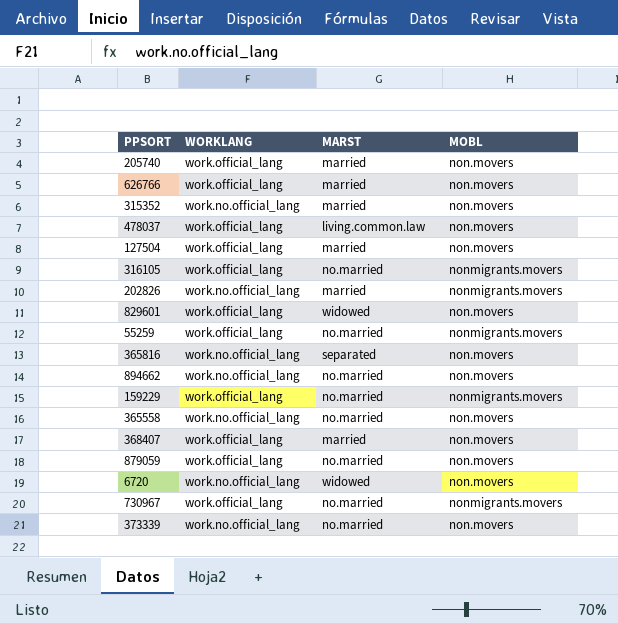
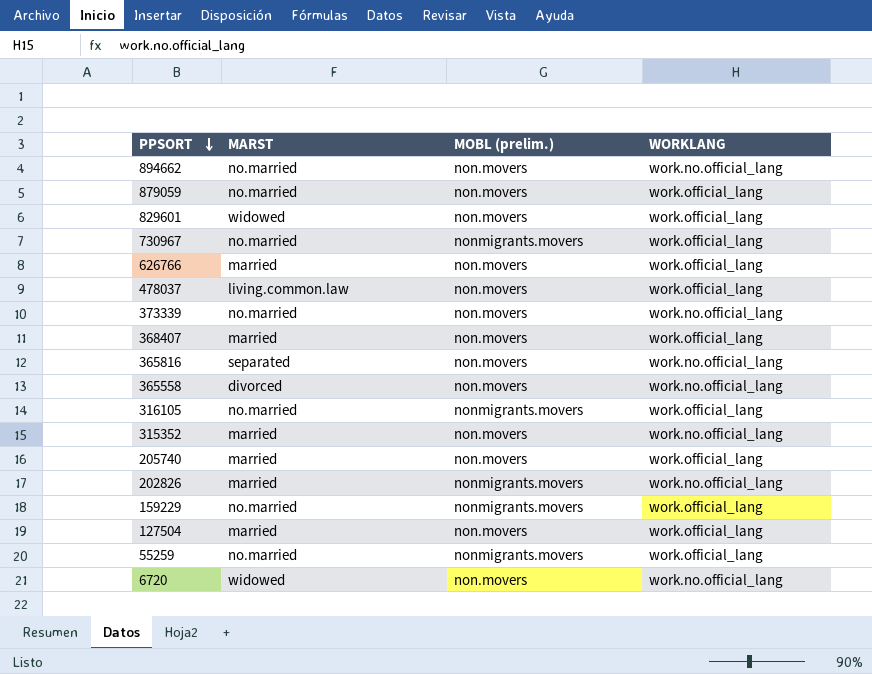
row order: none -> PPSORT descending
column name: MOBL -> MOBL (prelim.)
column WORKLANG | position: 2 -> 4
365558 | MARST: no.married -> divorced

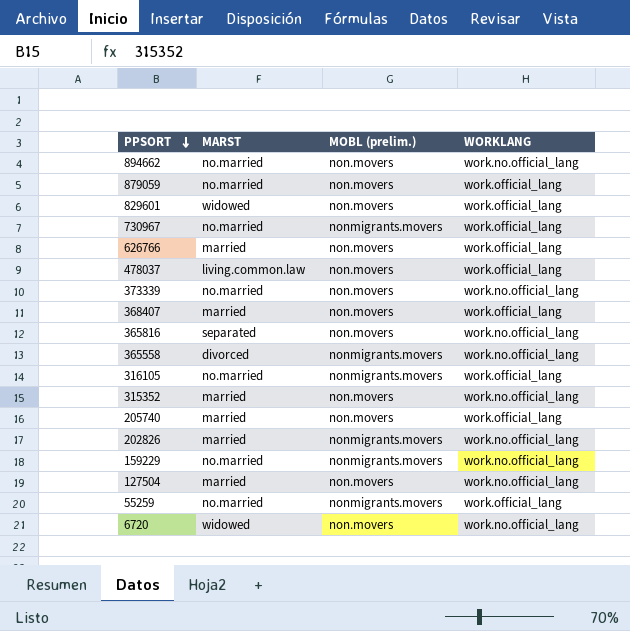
365558 | MOBL (prelim.): non.movers -> nonmigrants.movers
159229 | WORKLANG: work.official_lang -> work.no.official_lang
127504 | WORKLANG: work.official_lang -> work.no.official_lang

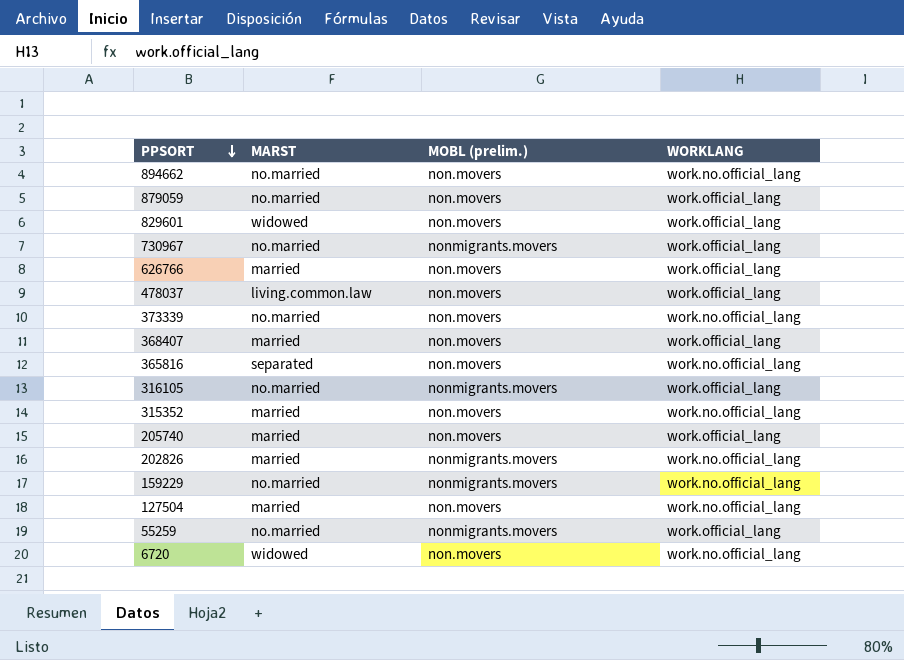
row 365558: divorced | nonmigrants.movers | work.no.official_lang -> none

